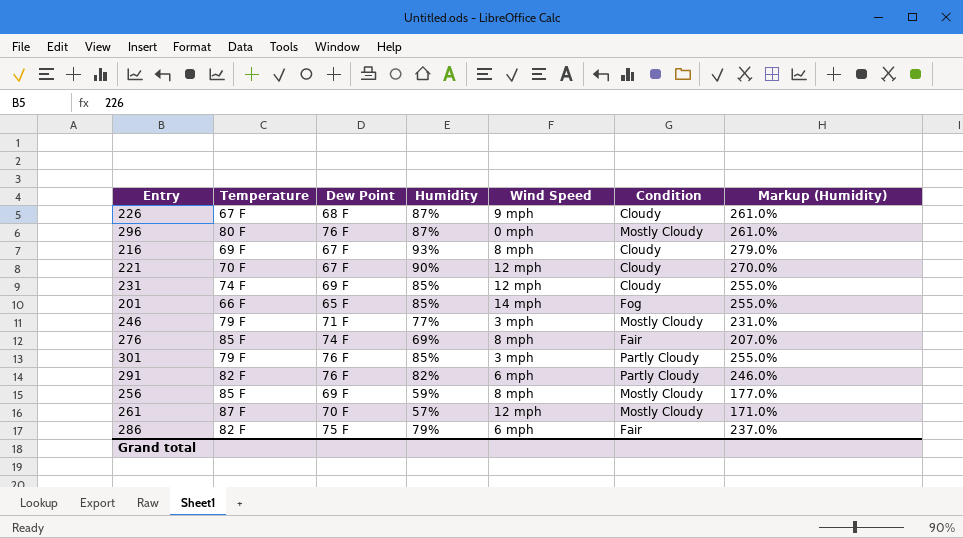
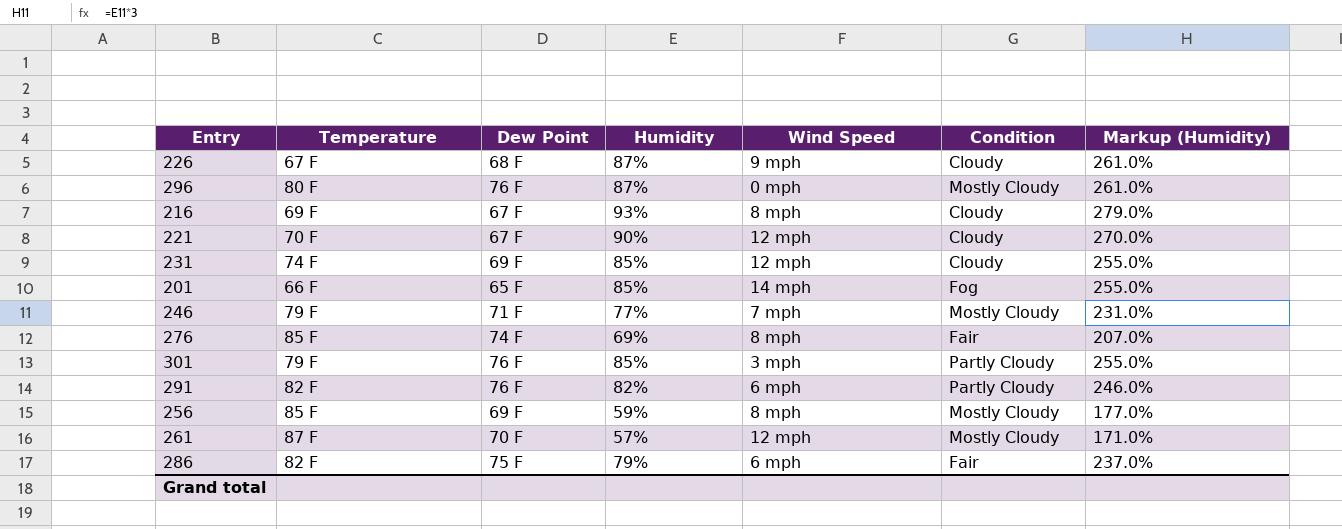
246 | Wind Speed: 3 mph -> 7 mph

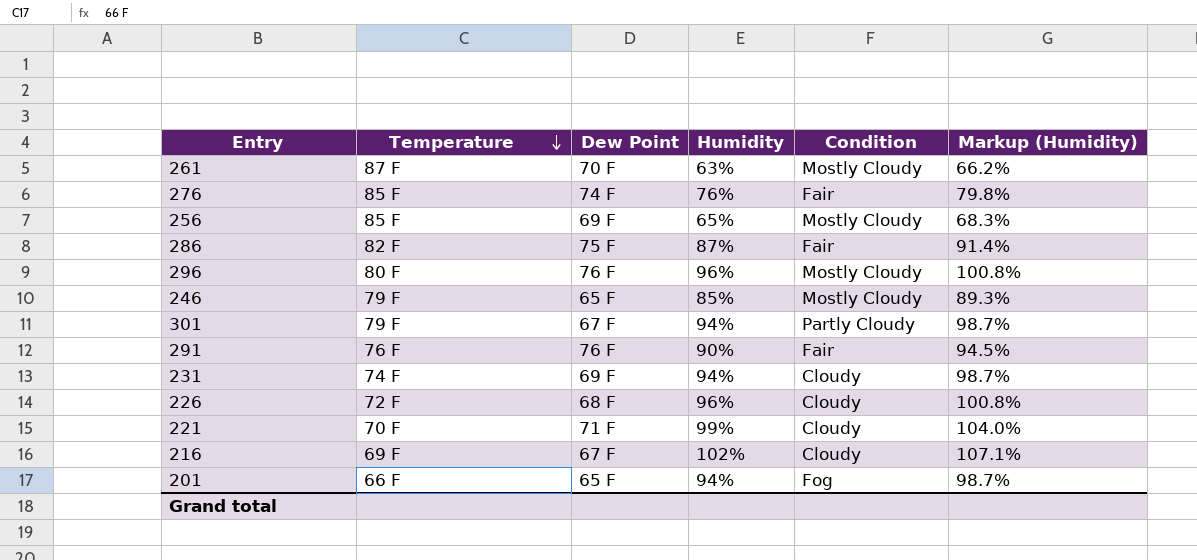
row order: none -> Temperature descending
column Wind Speed | position: 5 -> none
column Markup (Humidity) | formula: [Humidity] * 3 -> [Humidity] * 1.05
261 | Humidity: 57% -> 63%
276 | Humidity: 69% -> 76%
256 | Humidity: 59% -> 65%
286 | Humidity: 79% -> 87%
296 | Humidity: 87% -> 96%
246 | Dew Point: 71 F -> 65 F
246 | Humidity: 77% -> 85%
301 | Dew Point: 76 F -> 67 F
301 | Humidity: 85% -> 94%
291 | Temperature: 82 F -> 76 F
291 | Humidity: 82% -> 90%
291 | Condition: Partly Cloudy -> Fair
231 | Humidity: 85% -> 94%
226 | Temperature: 67 F -> 72 F
226 | Humidity: 87% -> 96%
221 | Dew Point: 67 F -> 71 F
221 | Humidity: 90% -> 99%
216 | Humidity: 93% -> 102%
201 | Humidity: 85% -> 94%

